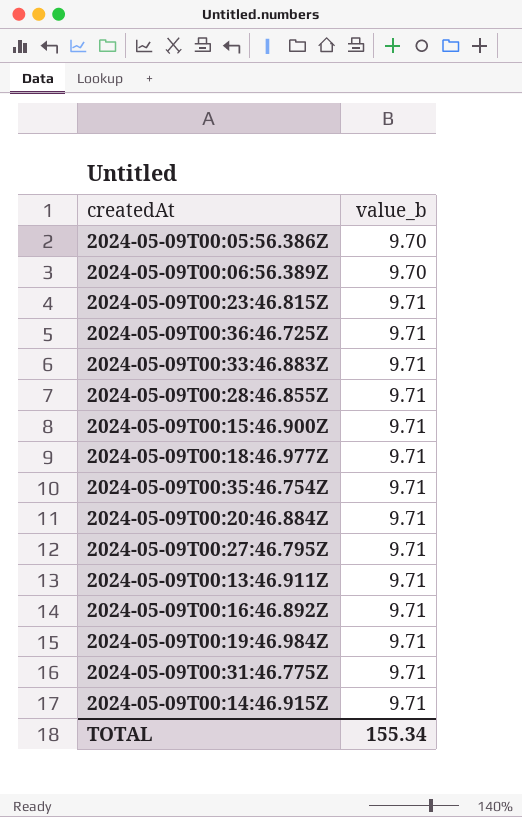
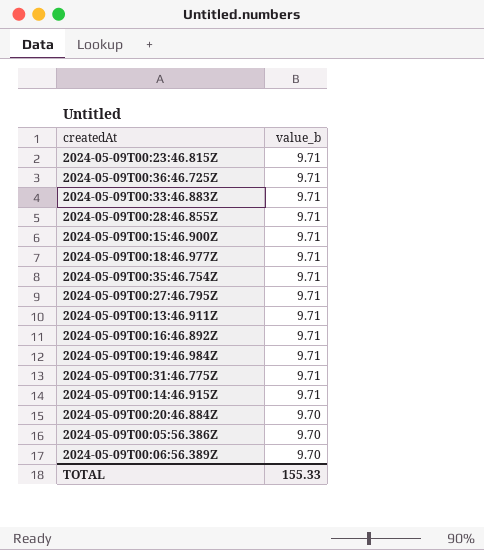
row order: value_b ascending -> value_b descending
2024-05-09T00:20:46.884Z | value_b: 9.71 -> 9.70
TOTAL | value_b: 155.34 -> 155.33

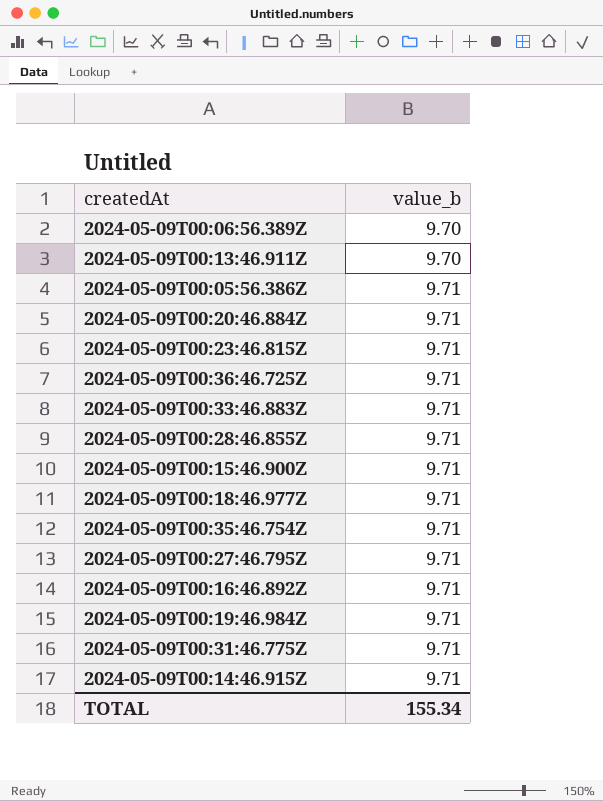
row order: value_b descending -> value_b ascending
2024-05-09T00:13:46.911Z | value_b: 9.71 -> 9.70
2024-05-09T00:05:56.386Z | value_b: 9.70 -> 9.71
2024-05-09T00:20:46.884Z | value_b: 9.70 -> 9.71
TOTAL | value_b: 155.33 -> 155.34

